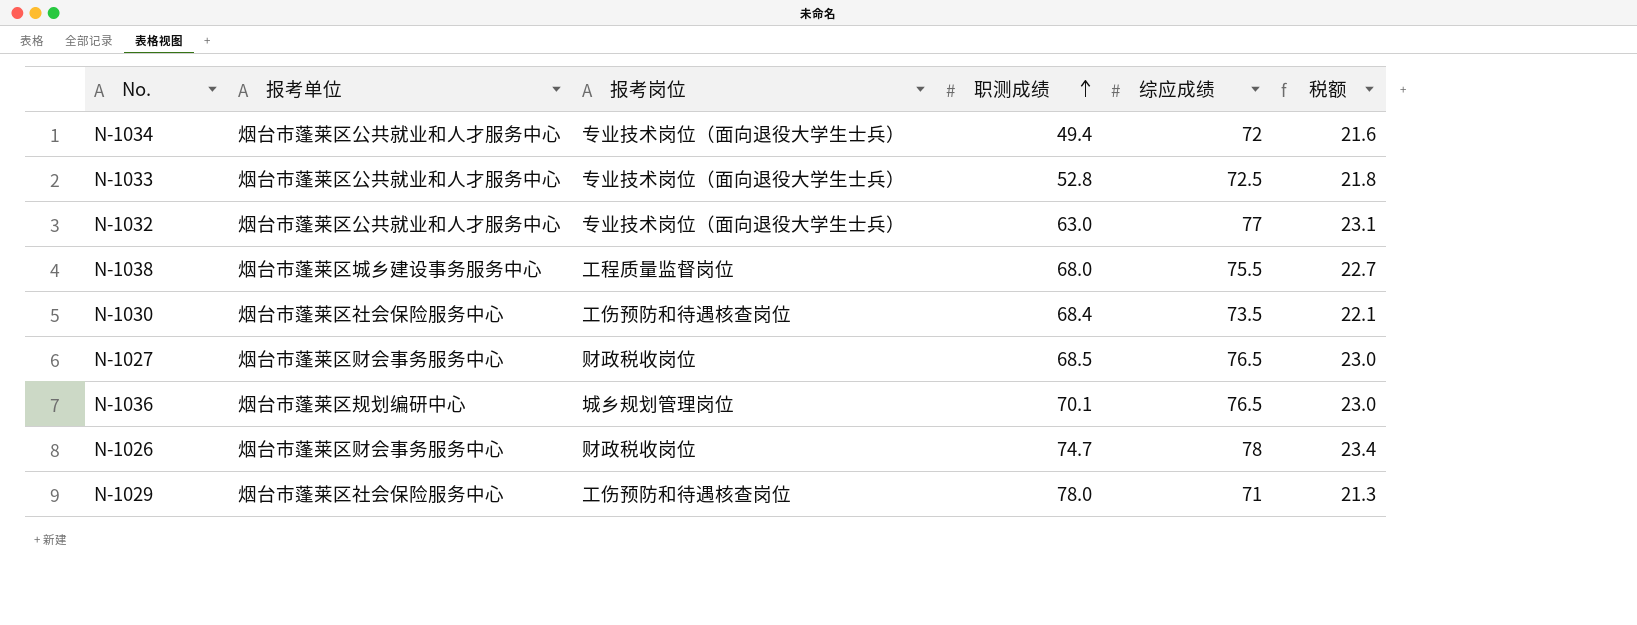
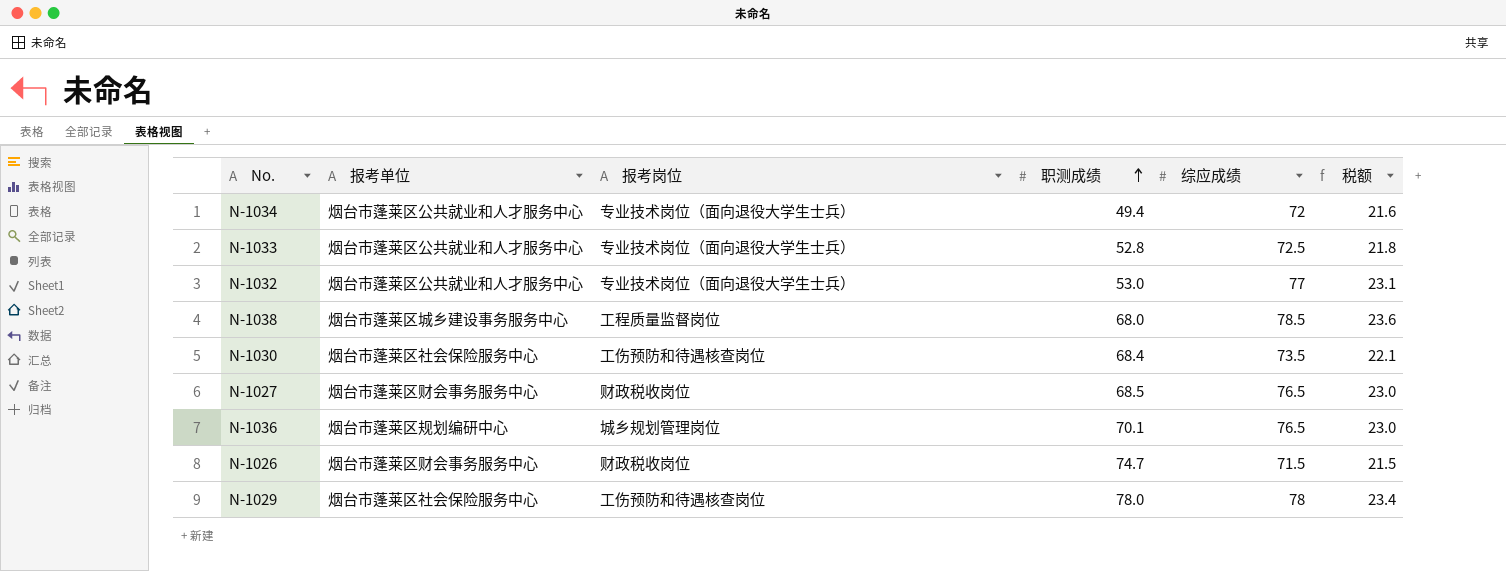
N-1032 | 职测成绩: 63.0 -> 53.0
N-1038 | 综应成绩: 75.5 -> 78.5
N-1038 | 税额: 22.7 -> 23.6
N-1026 | 综应成绩: 78 -> 71.5
N-1026 | 税额: 23.4 -> 21.5
N-1029 | 综应成绩: 71 -> 78
N-1029 | 税额: 21.3 -> 23.4

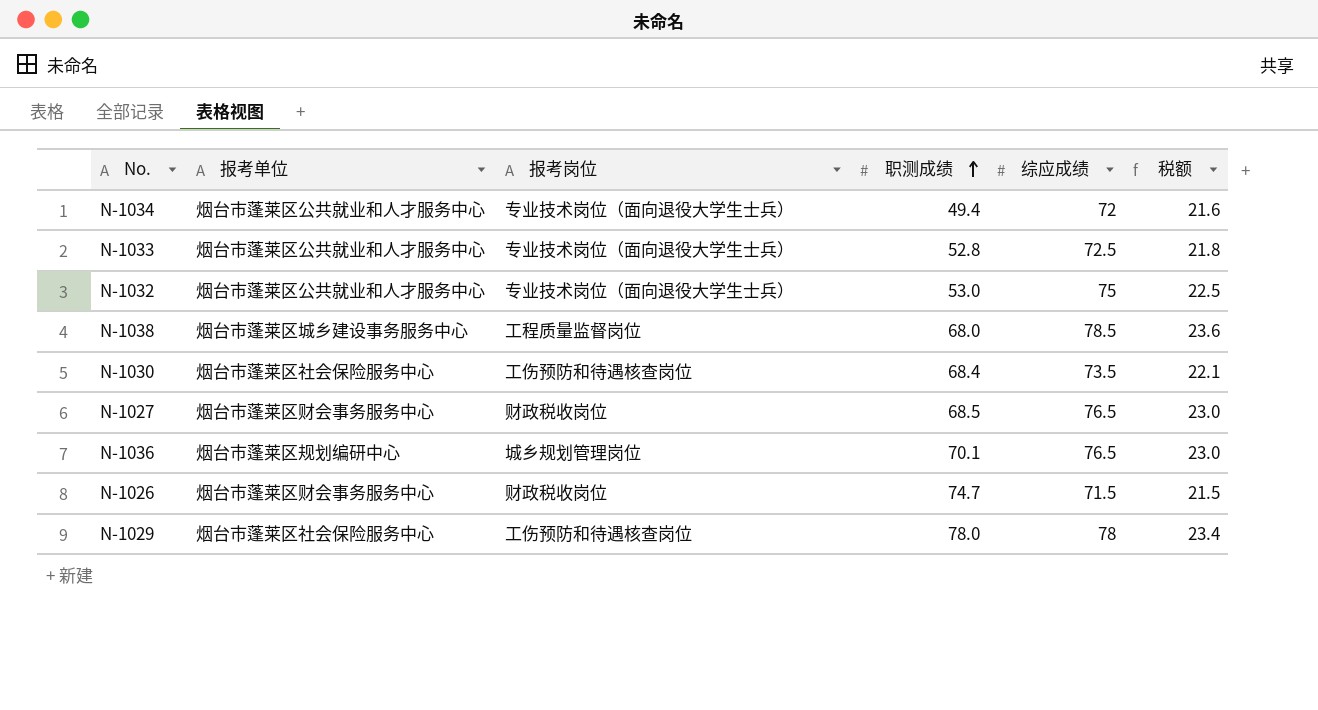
N-1032 | 综应成绩: 77 -> 75
N-1032 | 税额: 23.1 -> 22.5

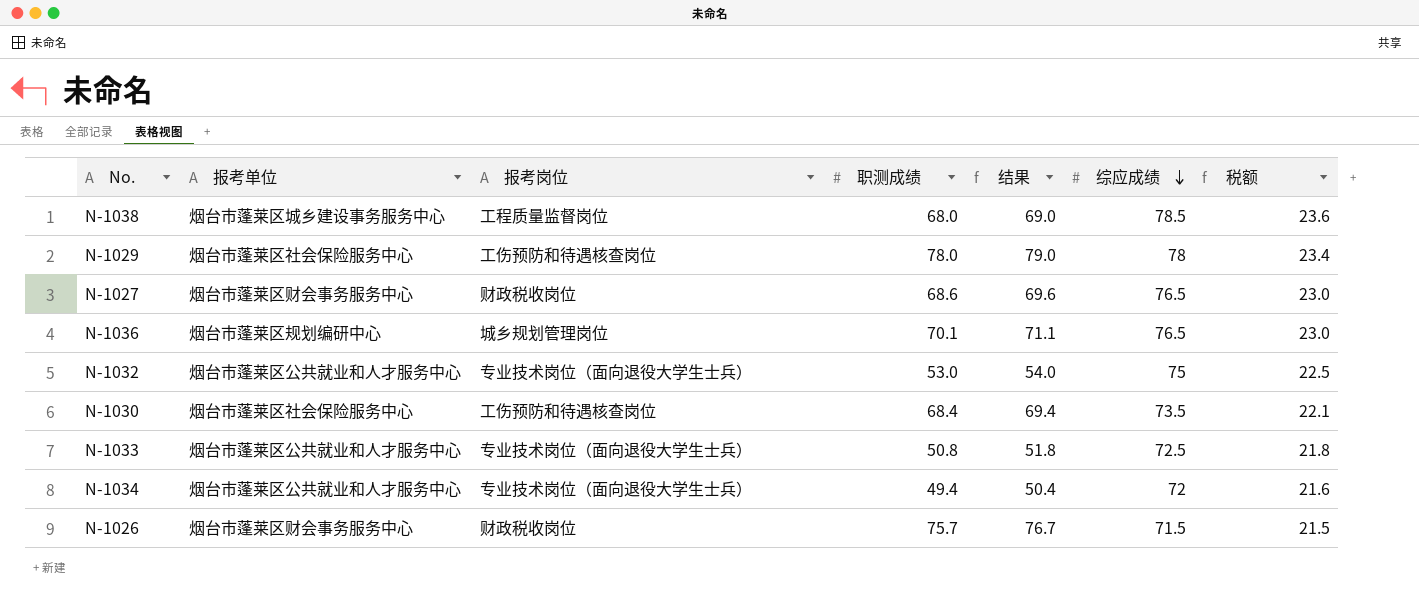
row order: 职测成绩 ascending -> 综应成绩 descending
column 结果 | formula: none -> [职测成绩] + 1
N-1027 | 职测成绩: 68.5 -> 68.6
N-1033 | 职测成绩: 52.8 -> 50.8
N-1026 | 职测成绩: 74.7 -> 75.7

